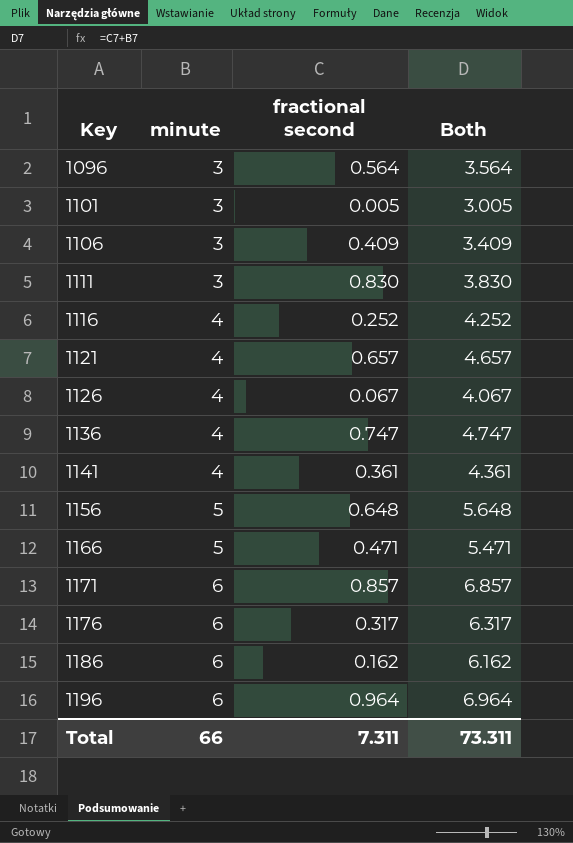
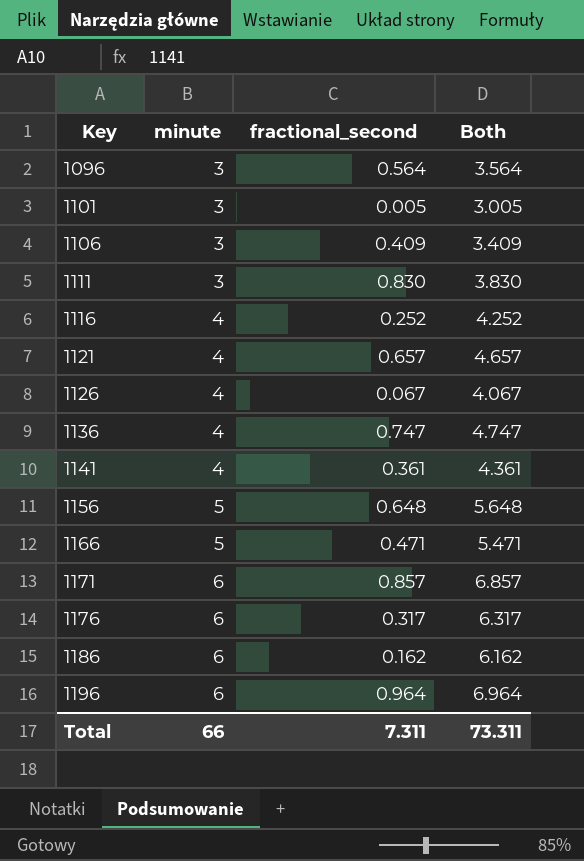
column name: fractional second -> fractional_second

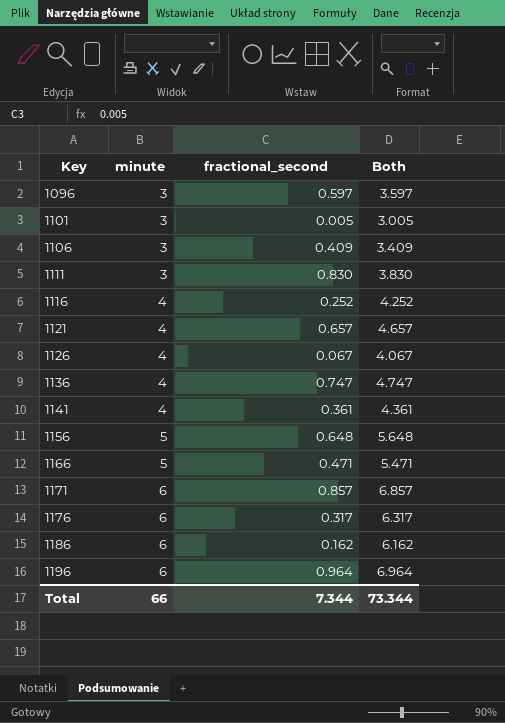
1096 | fractional_second: 0.564 -> 0.597
1096 | Both: 3.564 -> 3.597
Total | fractional_second: 7.311 -> 7.344
Total | Both: 73.311 -> 73.344

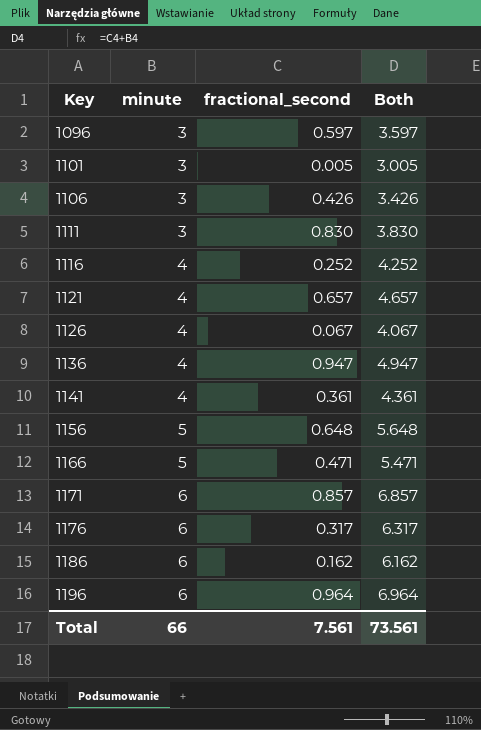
1106 | fractional_second: 0.409 -> 0.426
1106 | Both: 3.409 -> 3.426
1136 | fractional_second: 0.747 -> 0.947
1136 | Both: 4.747 -> 4.947
Total | fractional_second: 7.344 -> 7.561
Total | Both: 73.344 -> 73.561

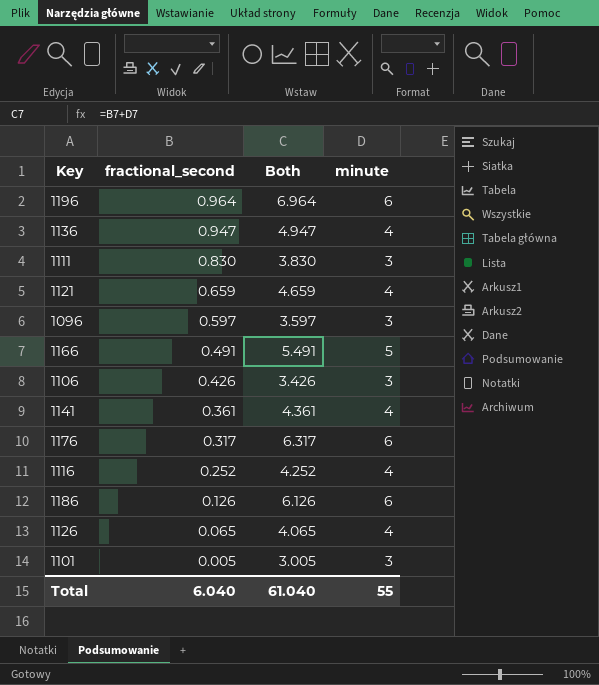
row order: Key ascending -> fractional_second descending
column minute | position: 2 -> 4
row 1156: 5 | 0.648 | 5.648 -> none
row 1171: 6 | 0.857 | 6.857 -> none
1121 | fractional_second: 0.657 -> 0.659
1121 | Both: 4.657 -> 4.659
1166 | fractional_second: 0.471 -> 0.491
1166 | Both: 5.471 -> 5.491
1186 | fractional_second: 0.162 -> 0.126
1186 | Both: 6.162 -> 6.126
1126 | fractional_second: 0.067 -> 0.065
1126 | Both: 4.067 -> 4.065
Total | fractional_second: 7.561 -> 6.040
Total | Both: 73.561 -> 61.040
Total | minute: 66 -> 55

